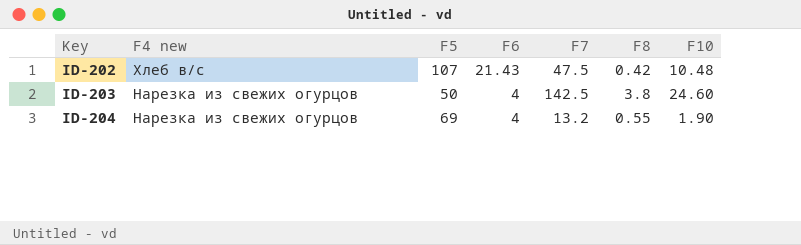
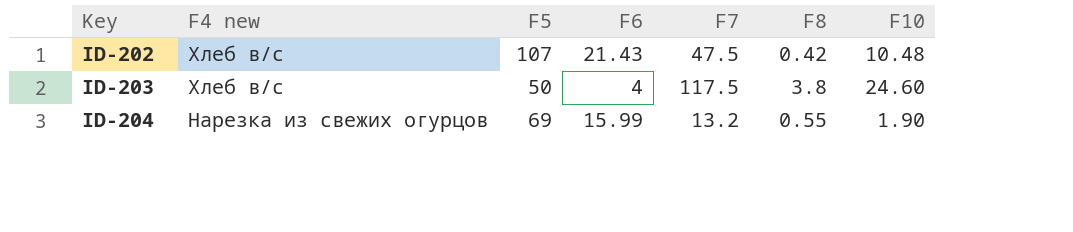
ID-203 | F4 new: Нарезка из свежих огурцов -> Хлеб в/с
ID-203 | F7: 142.5 -> 117.5
ID-204 | F6: 4 -> 15.99

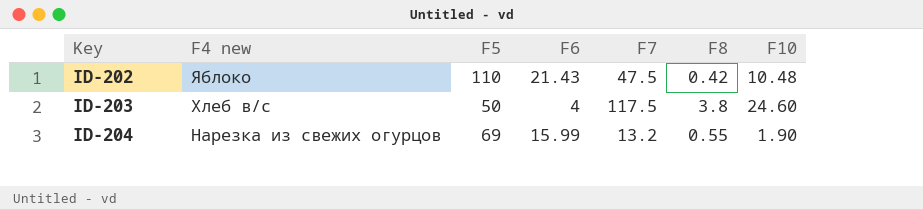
ID-202 | F4 new: Хлеб в/с -> Яблоко
ID-202 | F5: 107 -> 110

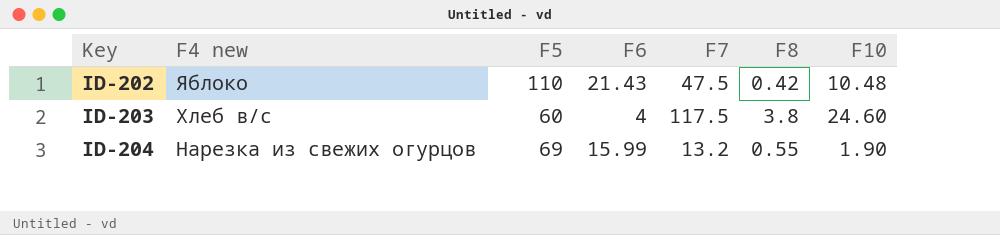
ID-203 | F5: 50 -> 60

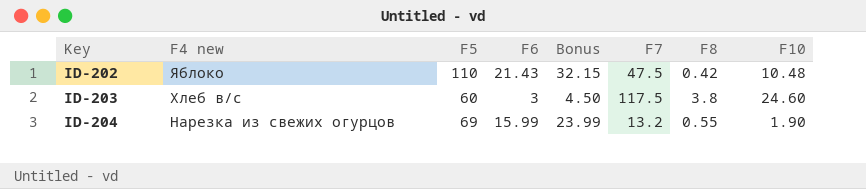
column Bonus | formula: none -> [F6] * 1.5
ID-203 | F6: 4 -> 3

